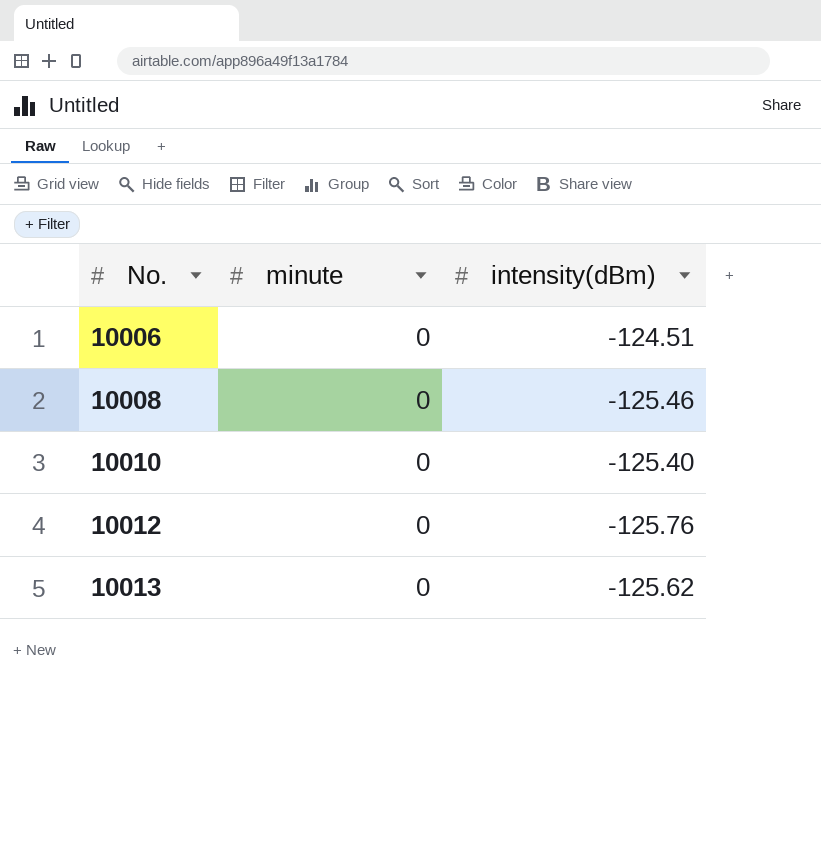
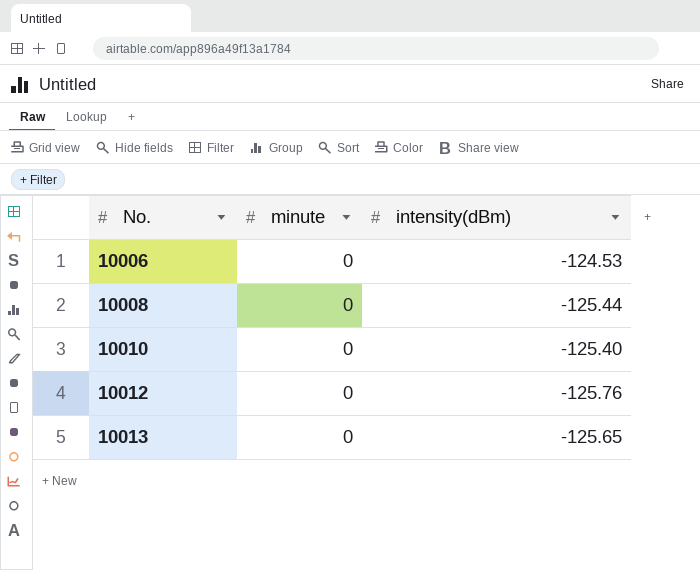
10006 | intensity(dBm): -124.51 -> -124.53
10008 | intensity(dBm): -125.46 -> -125.44
10013 | intensity(dBm): -125.62 -> -125.65

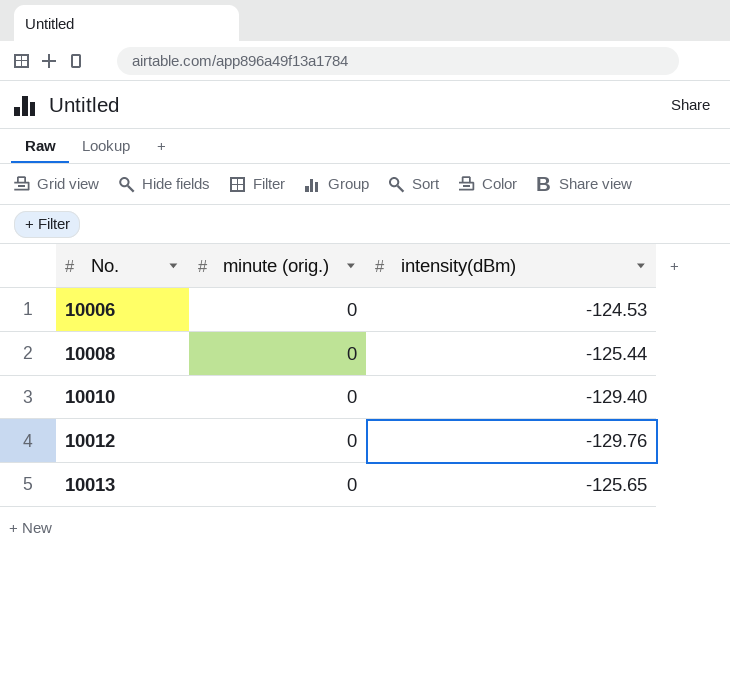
column name: minute -> minute (orig.)
10010 | intensity(dBm): -125.40 -> -129.40
10012 | intensity(dBm): -125.76 -> -129.76

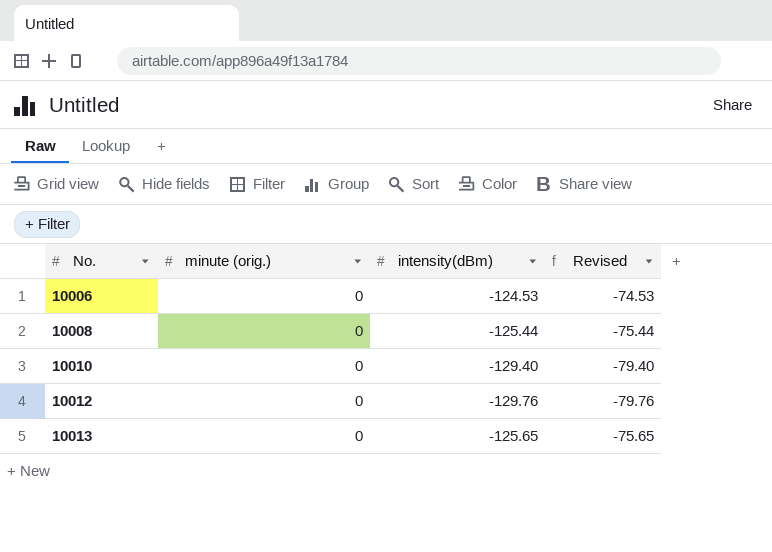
column Revised | formula: none -> [intensity(dBm)] + 50

